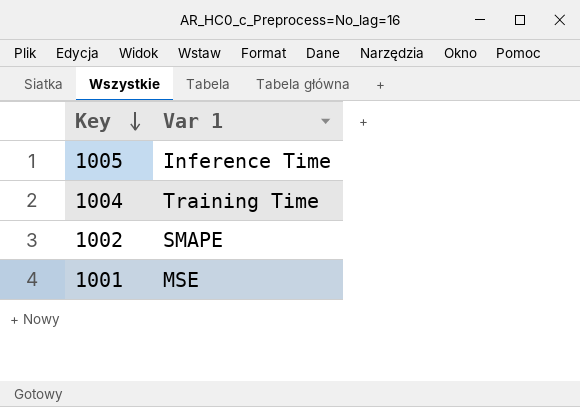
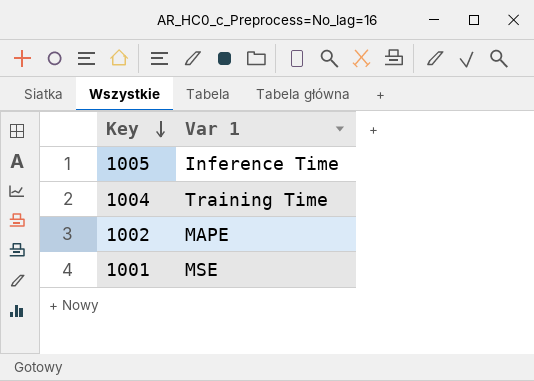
1002 | Var 1: SMAPE -> MAPE

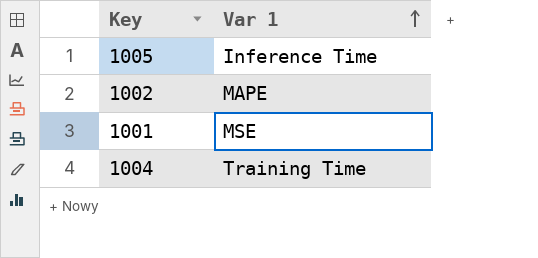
row order: Key descending -> Var 1 ascending

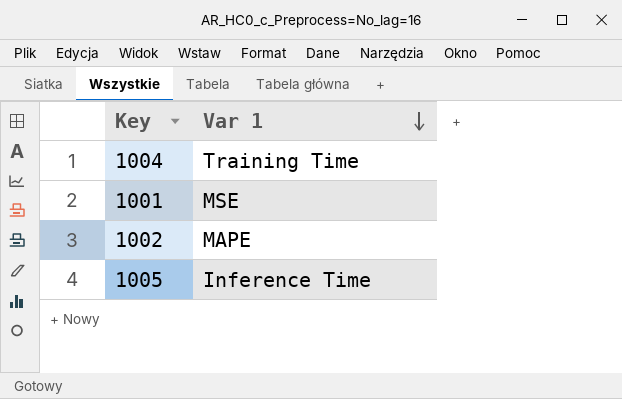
row order: Var 1 ascending -> Var 1 descending

